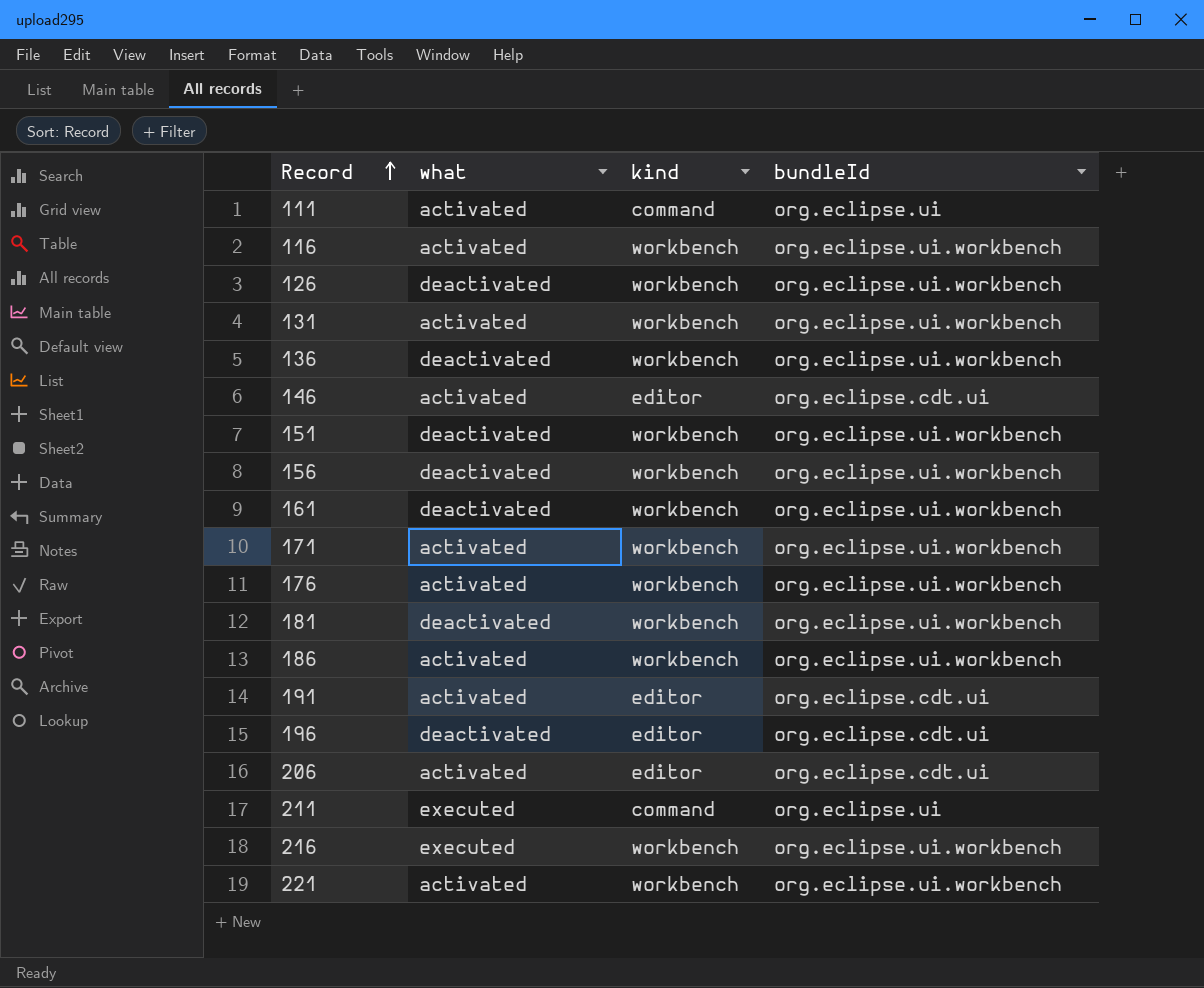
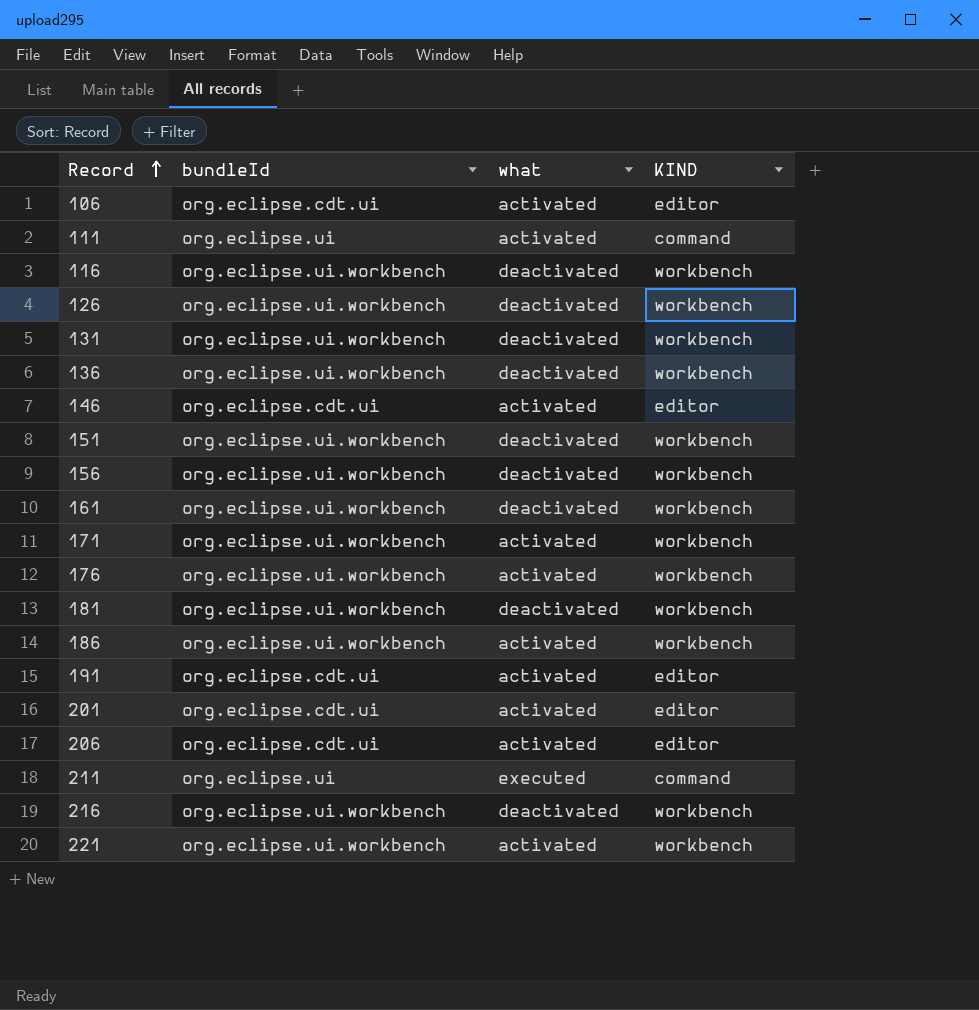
column bundleId | position: 4 -> 2
column name: kind -> KIND
row 196: deactivated | editor | org.eclipse.cdt.ui -> none
row 106: none -> org.eclipse.cdt.ui | activated | editor
116 | what: activated -> deactivated
131 | what: activated -> deactivated
row 201: none -> org.eclipse.cdt.ui | activated | editor
216 | what: executed -> deactivated

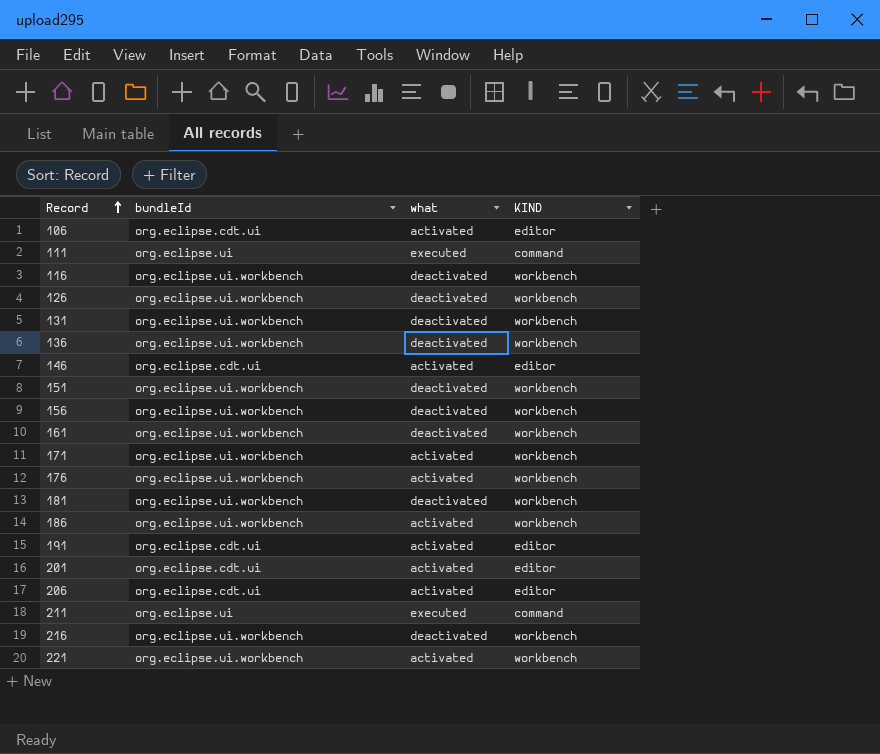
111 | what: activated -> executed

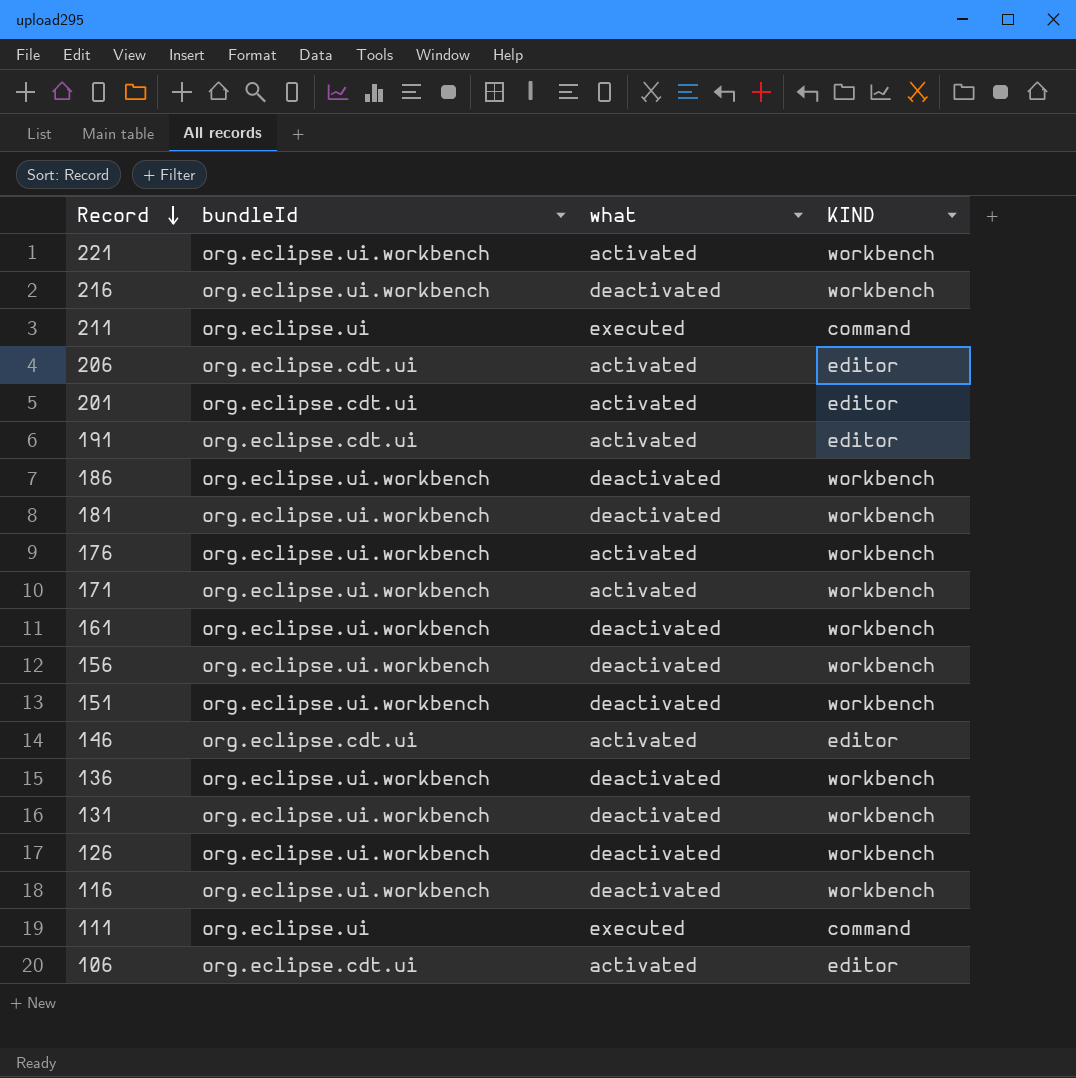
row order: Record ascending -> Record descending
186 | what: activated -> deactivated

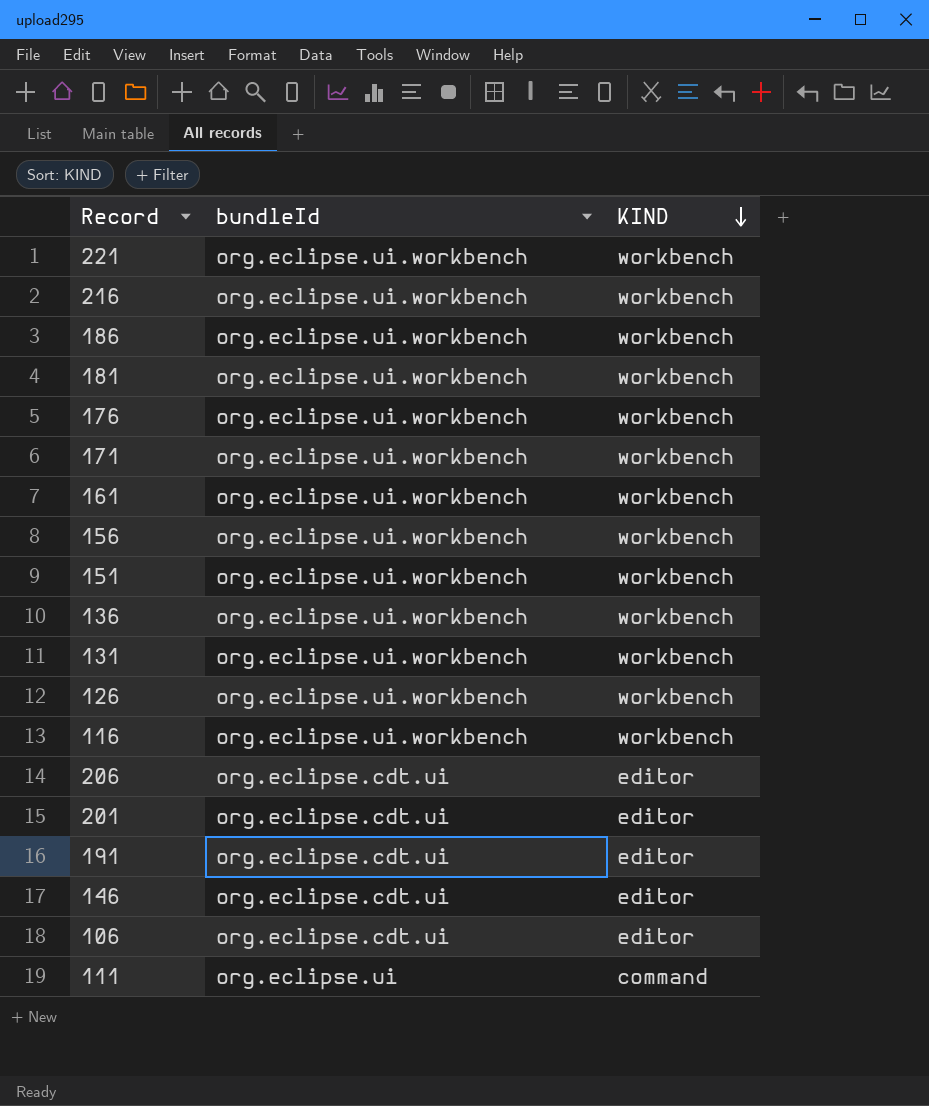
row order: Record descending -> KIND descending
column what | position: 3 -> none
row 211: org.eclipse.ui | executed | command -> none

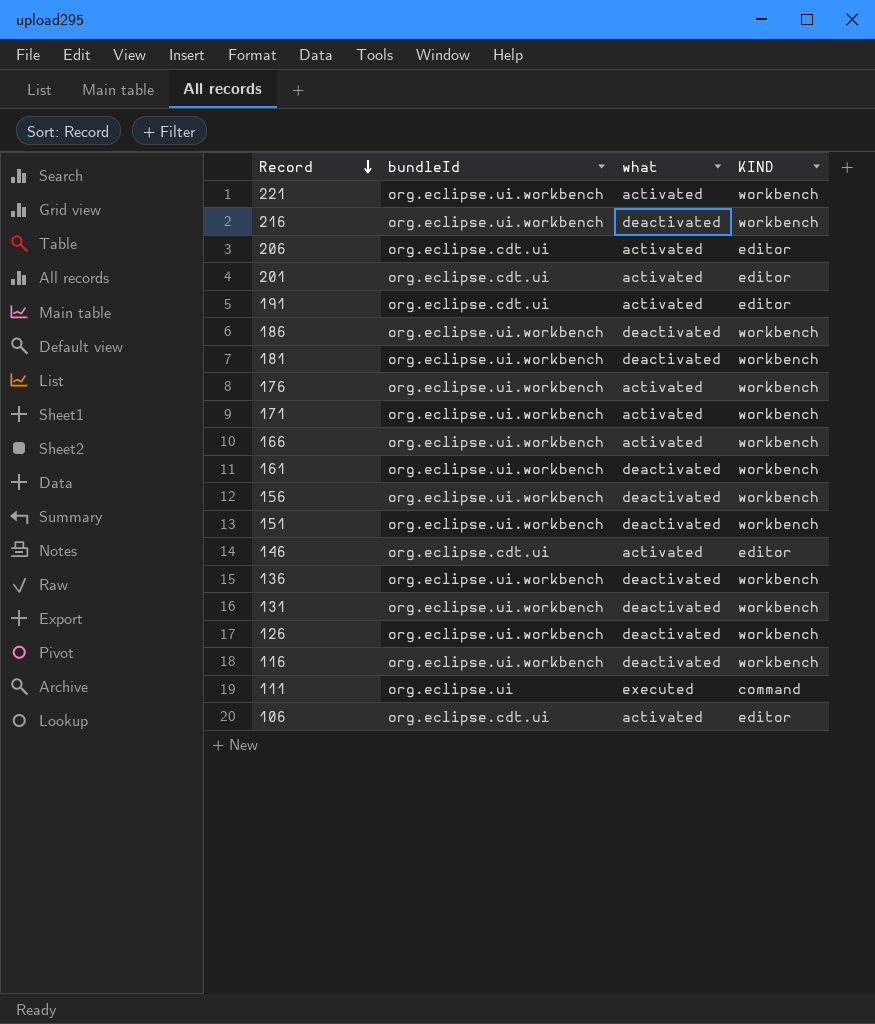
row order: KIND descending -> Record descending
column what | position: none -> 3
row 166: none -> org.eclipse.ui.workbench | activated | workbench

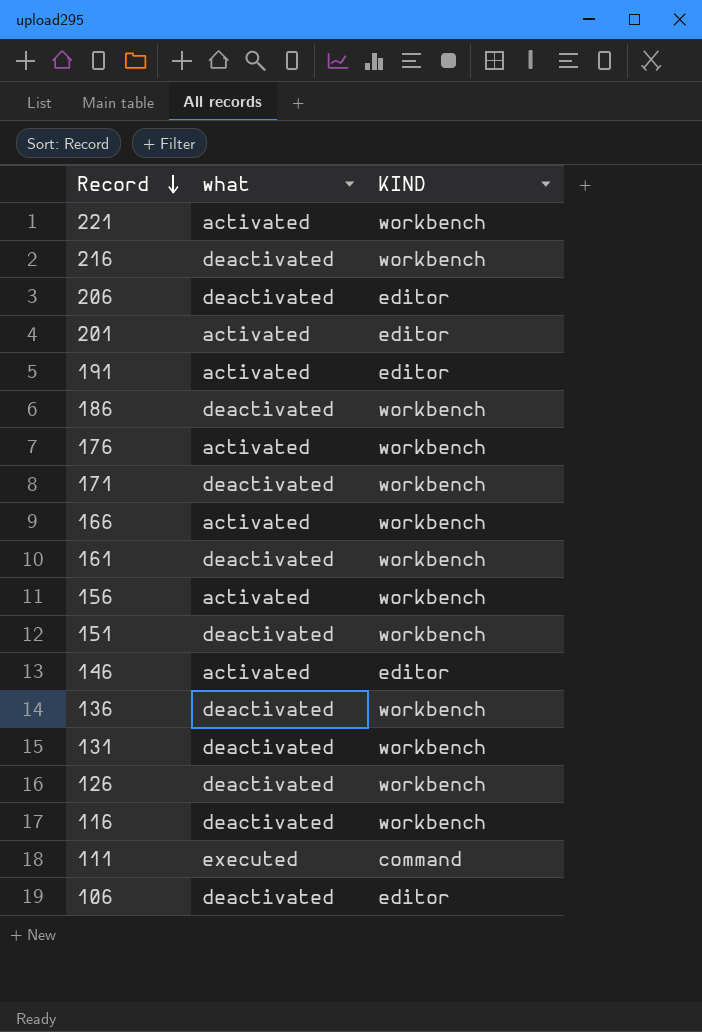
column bundleId | position: 2 -> none
row 181: org.eclipse.ui.workbench | deactivated | workbench -> none
206 | what: activated -> deactivated
171 | what: activated -> deactivated
156 | what: deactivated -> activated
106 | what: activated -> deactivated

